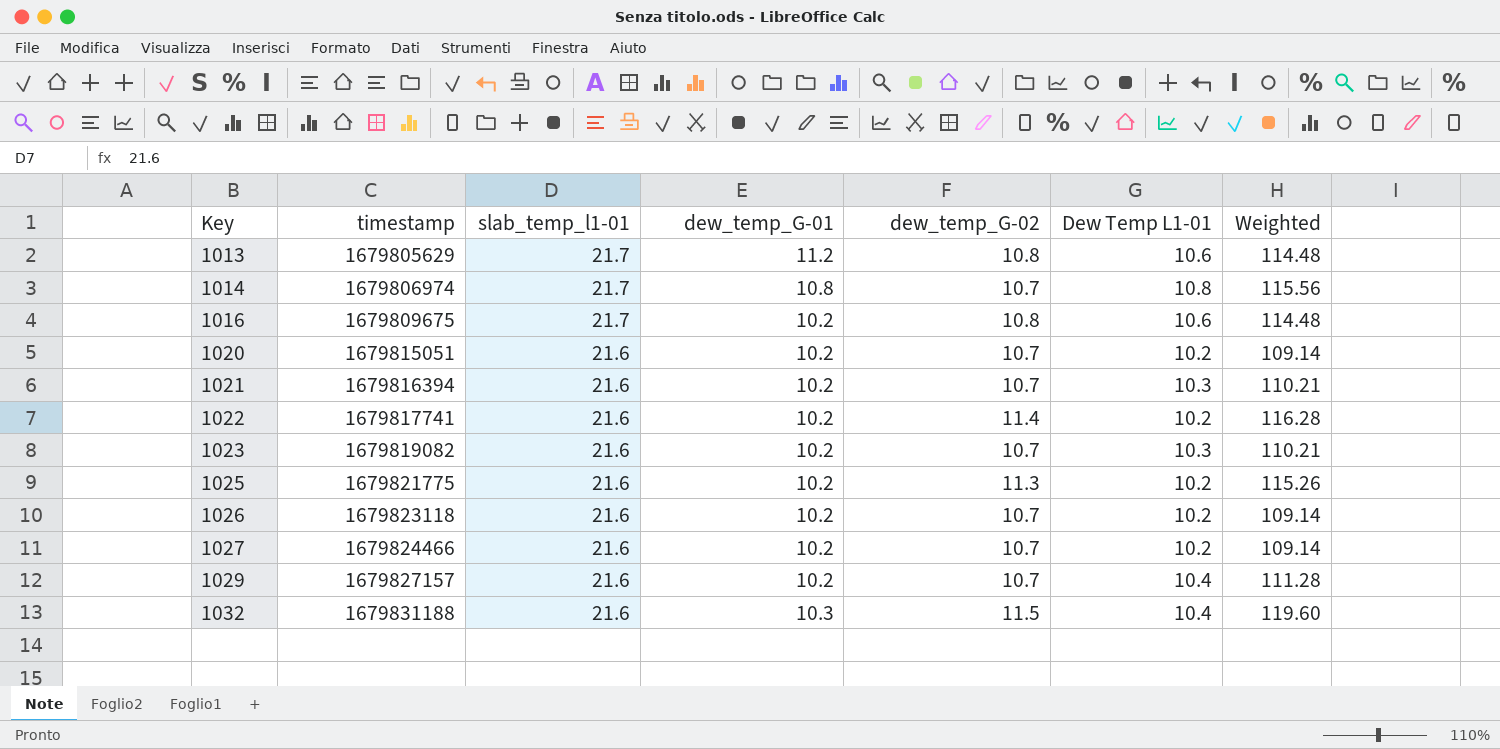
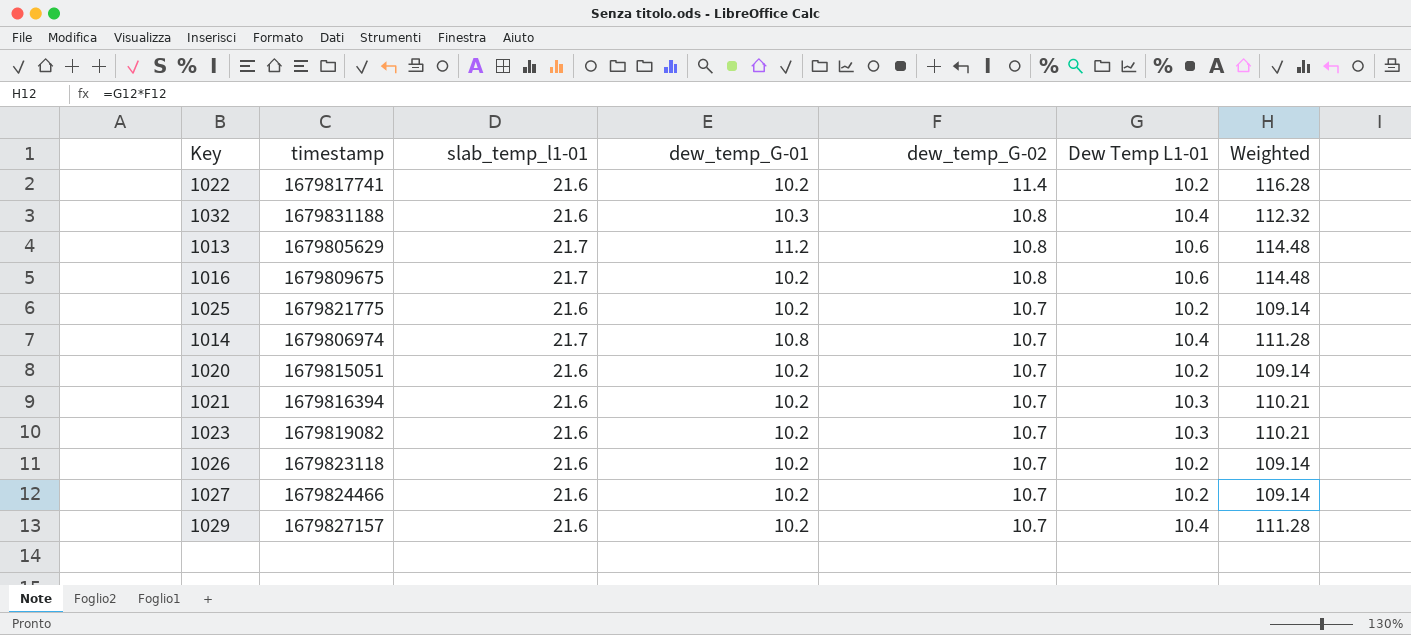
row order: Key ascending -> dew_temp_G-02 descending
1032 | dew_temp_G-02: 11.5 -> 10.8
1032 | Weighted: 119.60 -> 112.32
1025 | dew_temp_G-02: 11.3 -> 10.7
1025 | Weighted: 115.26 -> 109.14
1014 | Dew Temp L1-01: 10.8 -> 10.4
1014 | Weighted: 115.56 -> 111.28

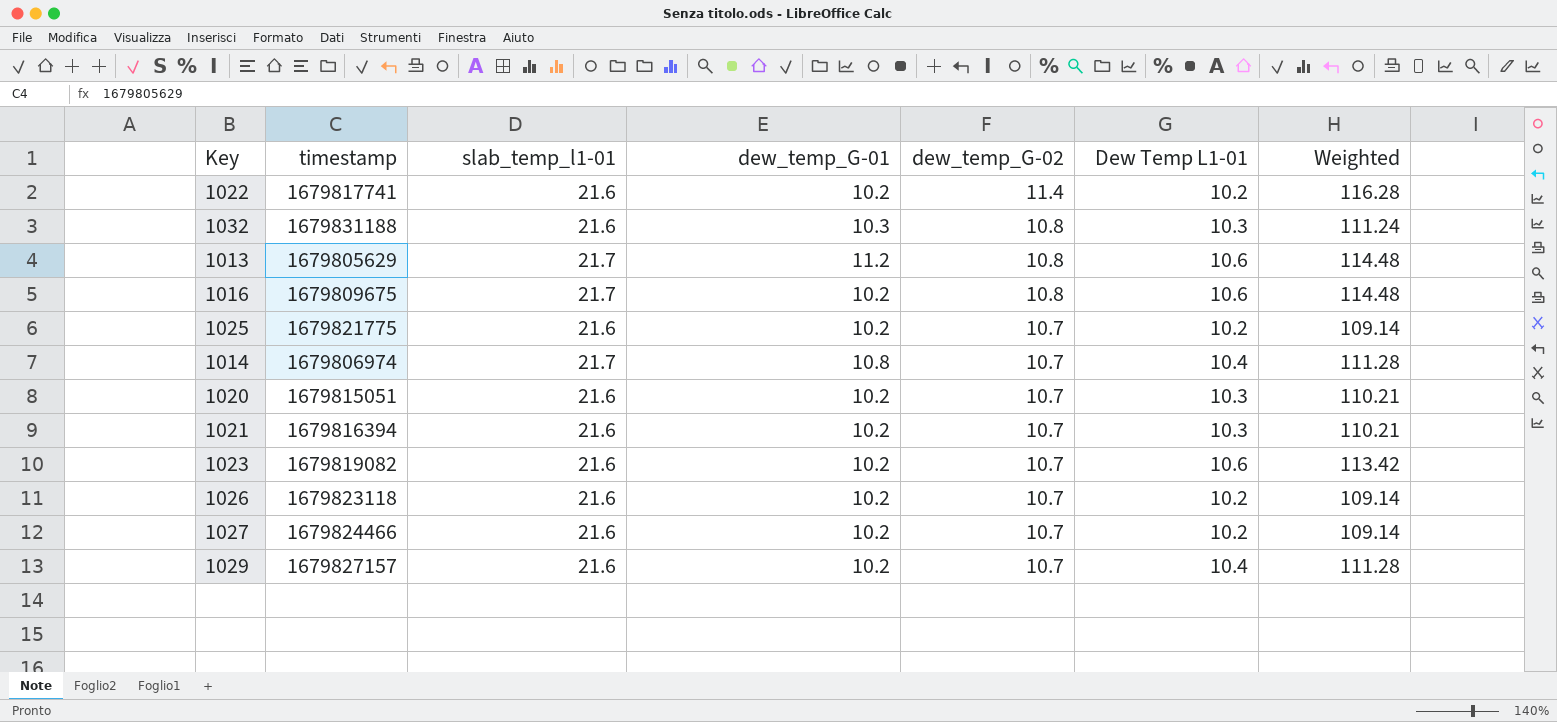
1032 | Dew Temp L1-01: 10.4 -> 10.3
1032 | Weighted: 112.32 -> 111.24
1020 | Dew Temp L1-01: 10.2 -> 10.3
1020 | Weighted: 109.14 -> 110.21
1023 | Dew Temp L1-01: 10.3 -> 10.6
1023 | Weighted: 110.21 -> 113.42

